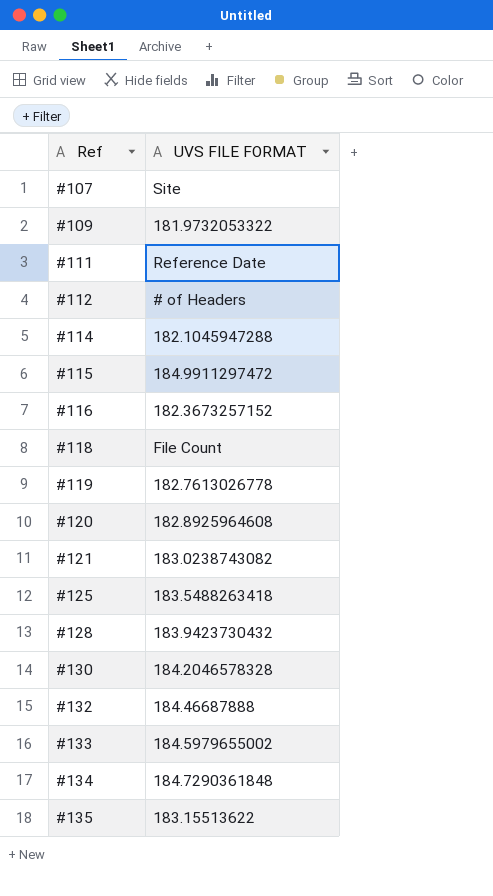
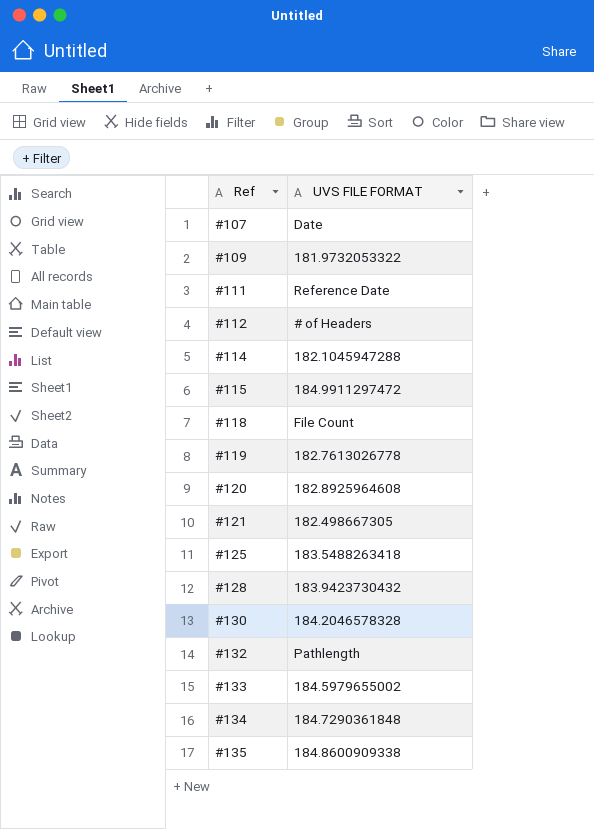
row #116: 182.3673257152 -> none
#107 | UVS FILE FORMAT: Site -> Date
#121 | UVS FILE FORMAT: 183.0238743082 -> 182.498667305
#132 | UVS FILE FORMAT: 184.46687888 -> Pathlength
#135 | UVS FILE FORMAT: 183.15513622 -> 184.8600909338

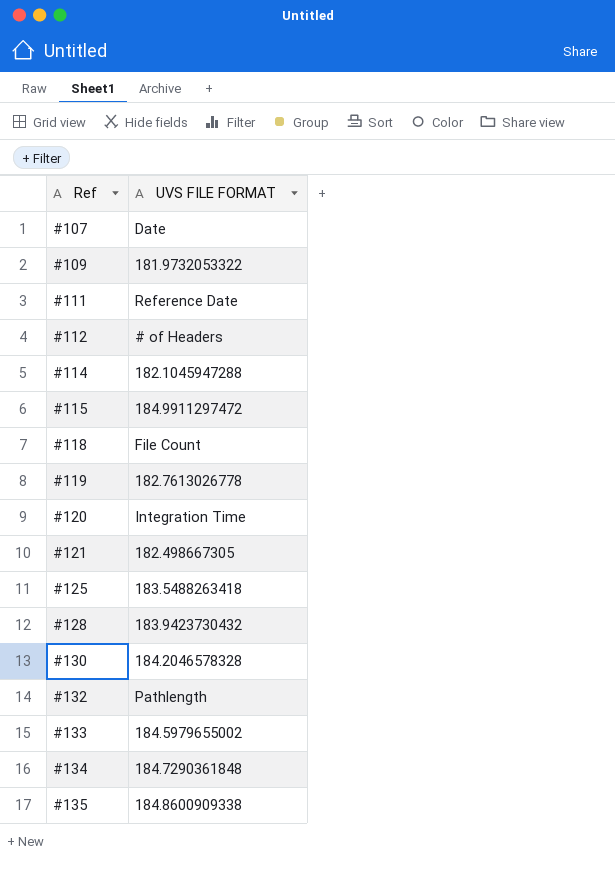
#120 | UVS FILE FORMAT: 182.8925964608 -> Integration Time

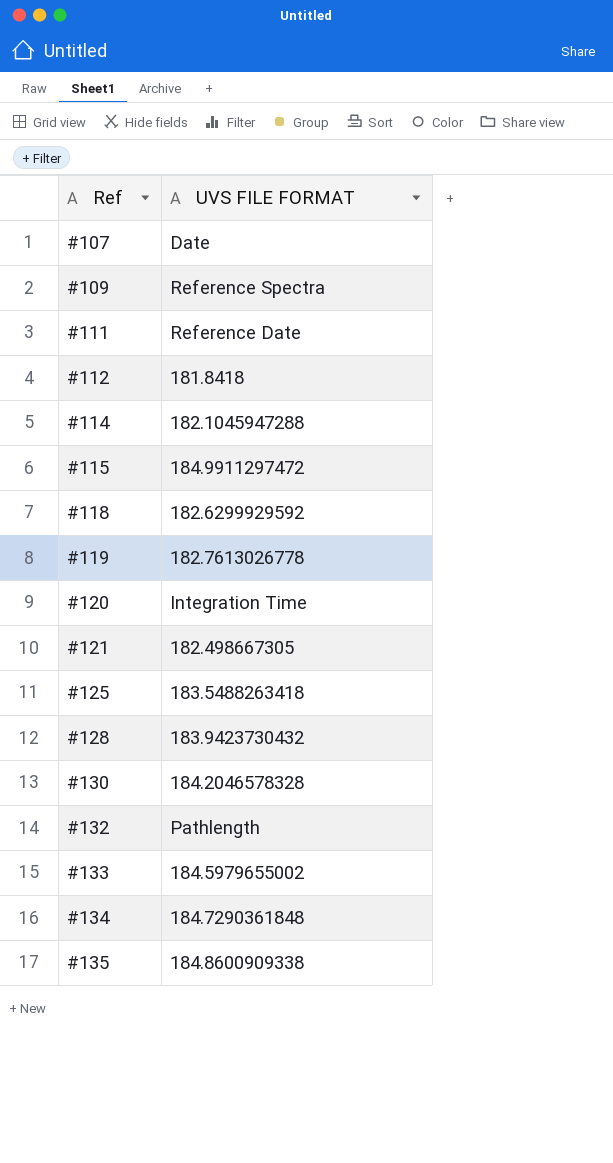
#109 | UVS FILE FORMAT: 181.9732053322 -> Reference Spectra
#112 | UVS FILE FORMAT: # of Headers -> 181.8418
#118 | UVS FILE FORMAT: File Count -> 182.6299929592

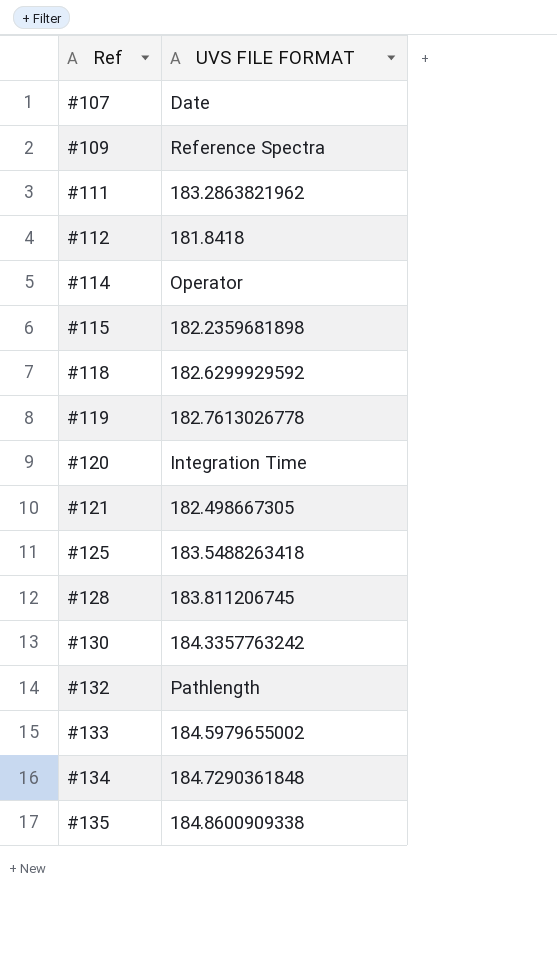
#111 | UVS FILE FORMAT: Reference Date -> 183.2863821962
#114 | UVS FILE FORMAT: 182.1045947288 -> Operator
#115 | UVS FILE FORMAT: 184.9911297472 -> 182.2359681898
#128 | UVS FILE FORMAT: 183.9423730432 -> 183.811206745
#130 | UVS FILE FORMAT: 184.2046578328 -> 184.3357763242

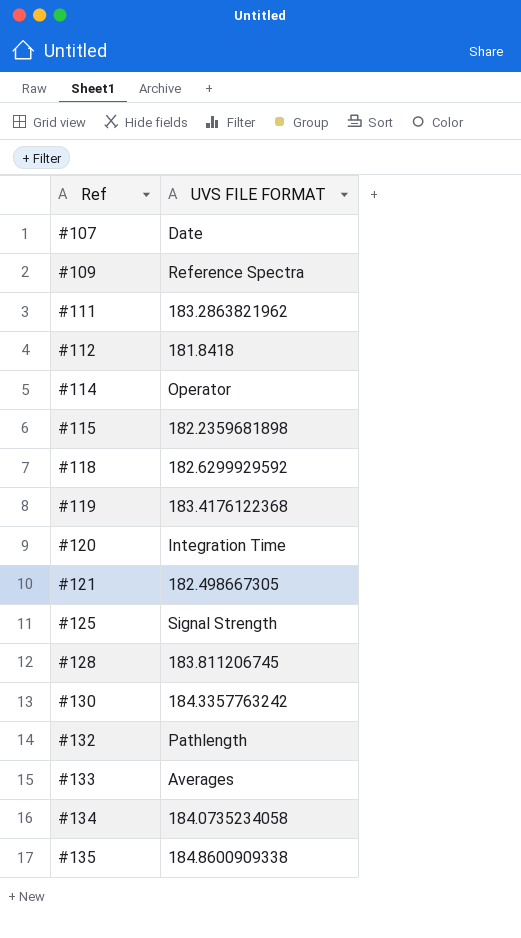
#119 | UVS FILE FORMAT: 182.7613026778 -> 183.4176122368
#125 | UVS FILE FORMAT: 183.5488263418 -> Signal Strength
#133 | UVS FILE FORMAT: 184.5979655002 -> Averages
#134 | UVS FILE FORMAT: 184.7290361848 -> 184.0735234058

